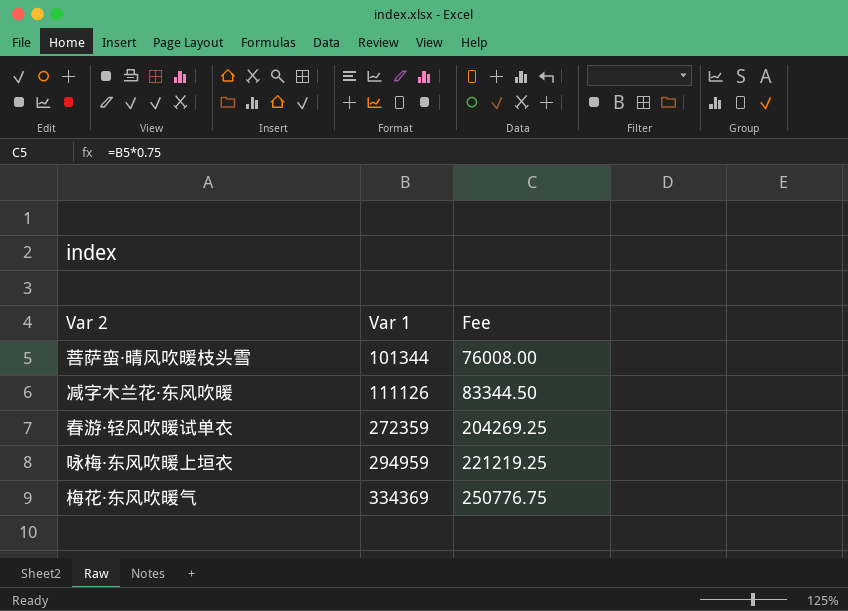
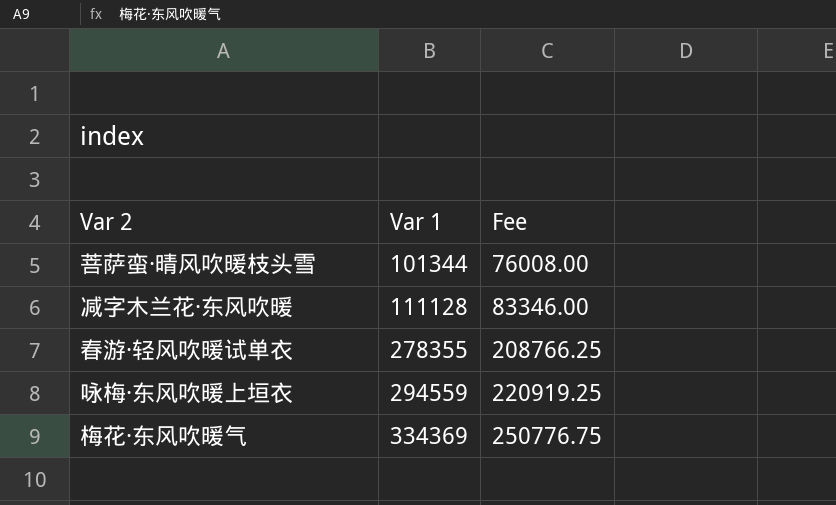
减字木兰花·东风吹暖 | Var 1: 111126 -> 111128
减字木兰花·东风吹暖 | Fee: 83344.50 -> 83346.00
春游·轻风吹暖试单衣 | Var 1: 272359 -> 278355
春游·轻风吹暖试单衣 | Fee: 204269.25 -> 208766.25
咏梅·东风吹暖上垣衣 | Var 1: 294959 -> 294559
咏梅·东风吹暖上垣衣 | Fee: 221219.25 -> 220919.25

